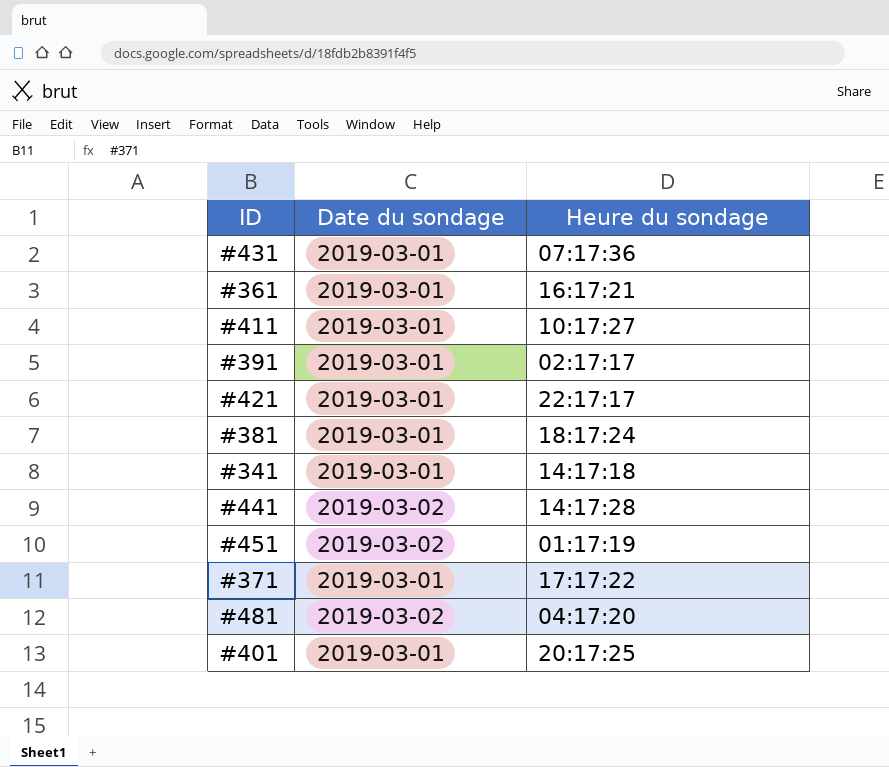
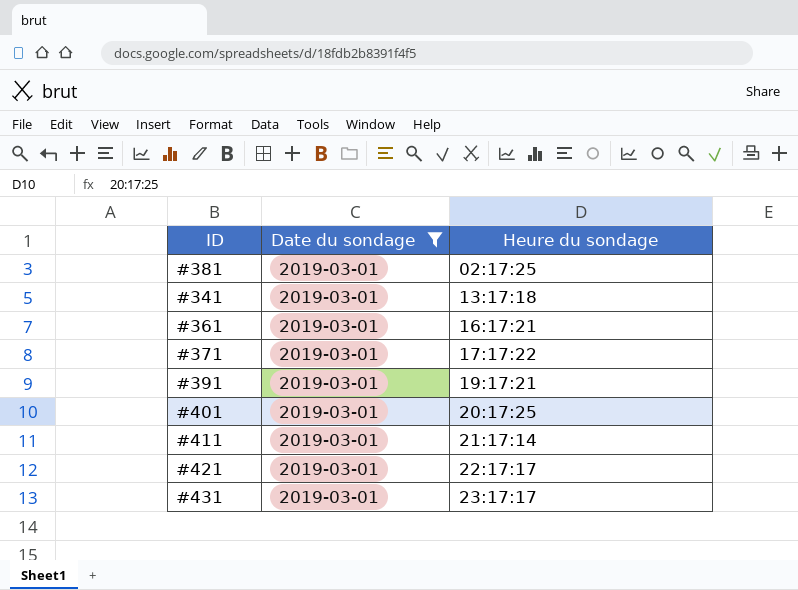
filter: none -> Date du sondage = 2019-03-01
row order: none -> Heure du sondage ascending
#381 | Heure du sondage: 18:17:24 -> 02:17:25
#341 | Heure du sondage: 14:17:18 -> 13:17:18
#391 | Heure du sondage: 02:17:17 -> 19:17:21
#411 | Heure du sondage: 10:17:27 -> 21:17:14
#431 | Heure du sondage: 07:17:36 -> 23:17:17

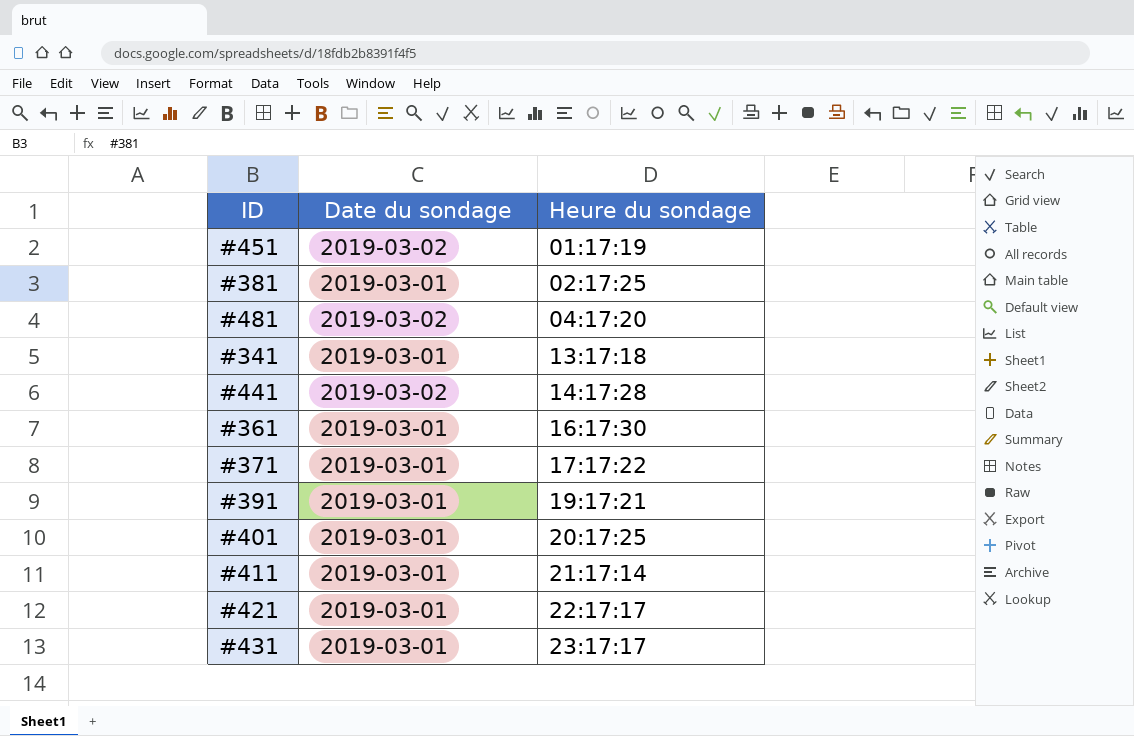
filter: Date du sondage = 2019-03-01 -> none
#361 | Heure du sondage: 16:17:21 -> 16:17:30

